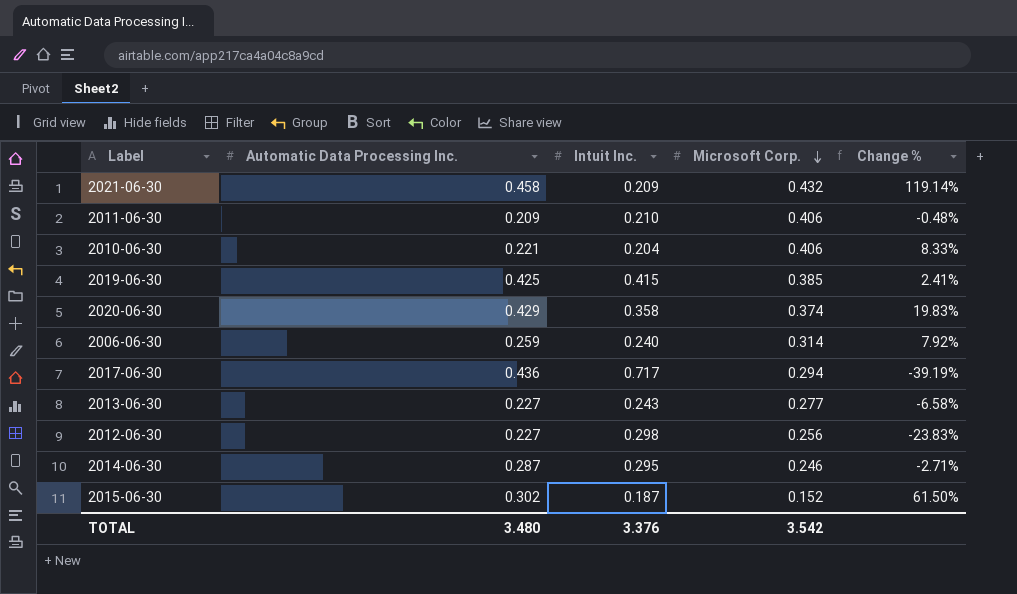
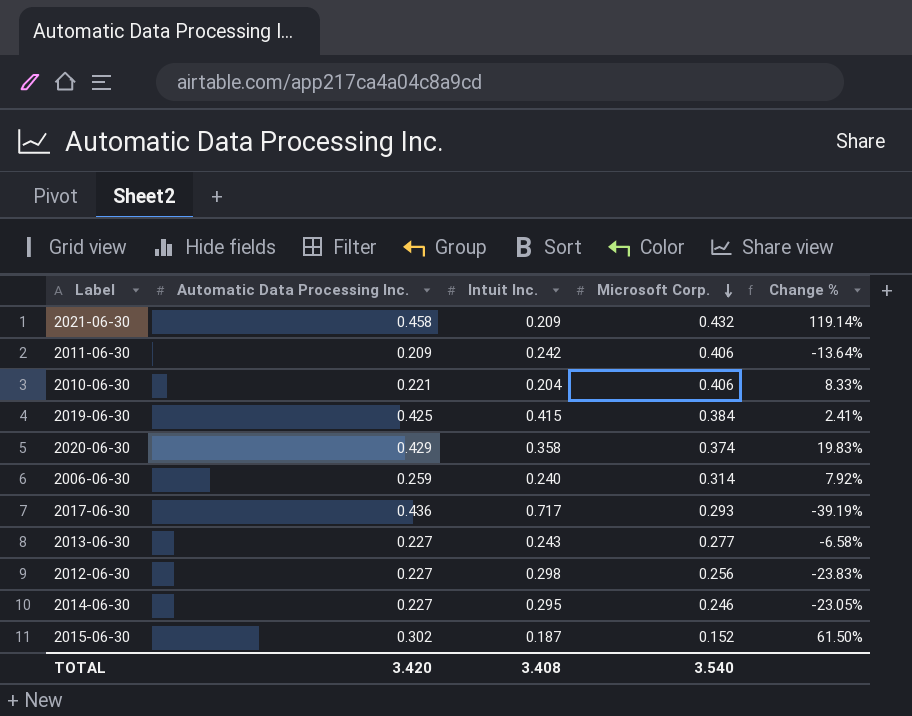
2011-06-30 | Intuit Inc.: 0.210 -> 0.242
2011-06-30 | Change %: -0.48% -> -13.64%
2019-06-30 | Microsoft Corp.: 0.385 -> 0.384
2017-06-30 | Microsoft Corp.: 0.294 -> 0.293
2014-06-30 | Automatic Data Processing Inc.: 0.287 -> 0.227
2014-06-30 | Change %: -2.71% -> -23.05%
TOTAL | Automatic Data Processing Inc.: 3.480 -> 3.420
TOTAL | Intuit Inc.: 3.376 -> 3.408
TOTAL | Microsoft Corp.: 3.542 -> 3.540

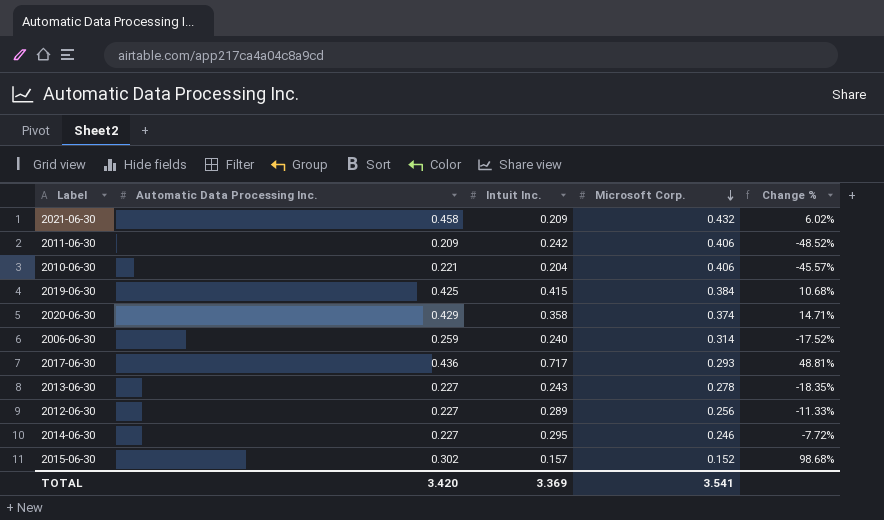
column Change % | formula: ([Automatic Data Processing Inc.] - [Intuit Inc.]) / [Intuit Inc.] -> ([Automatic Data Processing Inc.] - [Microsoft Corp.]) / [Microsoft Corp.]
2013-06-30 | Microsoft Corp.: 0.277 -> 0.278
2012-06-30 | Intuit Inc.: 0.298 -> 0.289
2015-06-30 | Intuit Inc.: 0.187 -> 0.157
TOTAL | Intuit Inc.: 3.408 -> 3.369
TOTAL | Microsoft Corp.: 3.540 -> 3.541

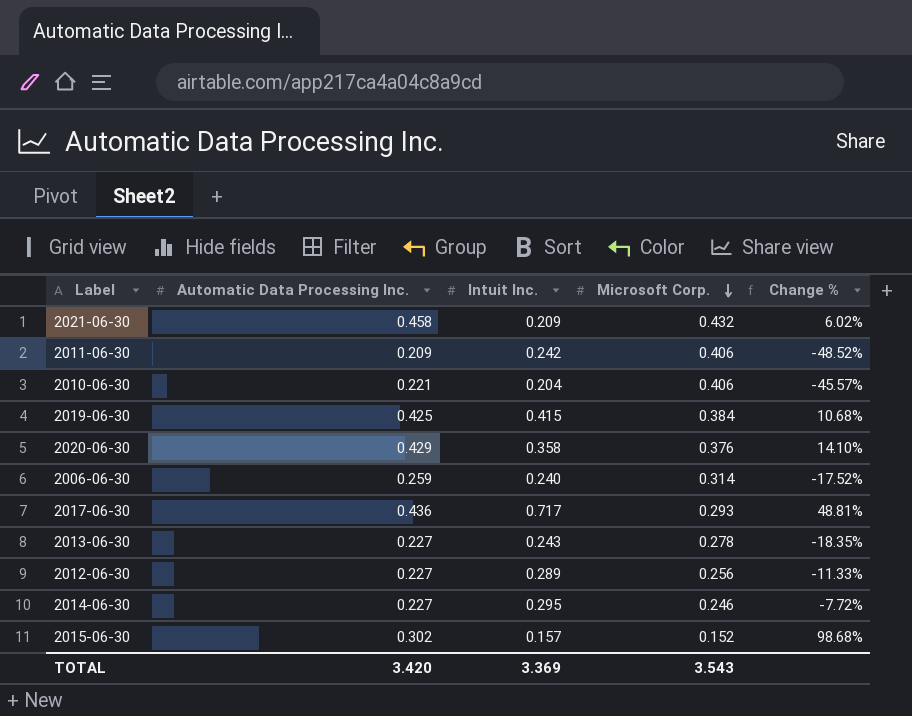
2020-06-30 | Microsoft Corp.: 0.374 -> 0.376
2020-06-30 | Change %: 14.71% -> 14.10%
TOTAL | Microsoft Corp.: 3.541 -> 3.543

